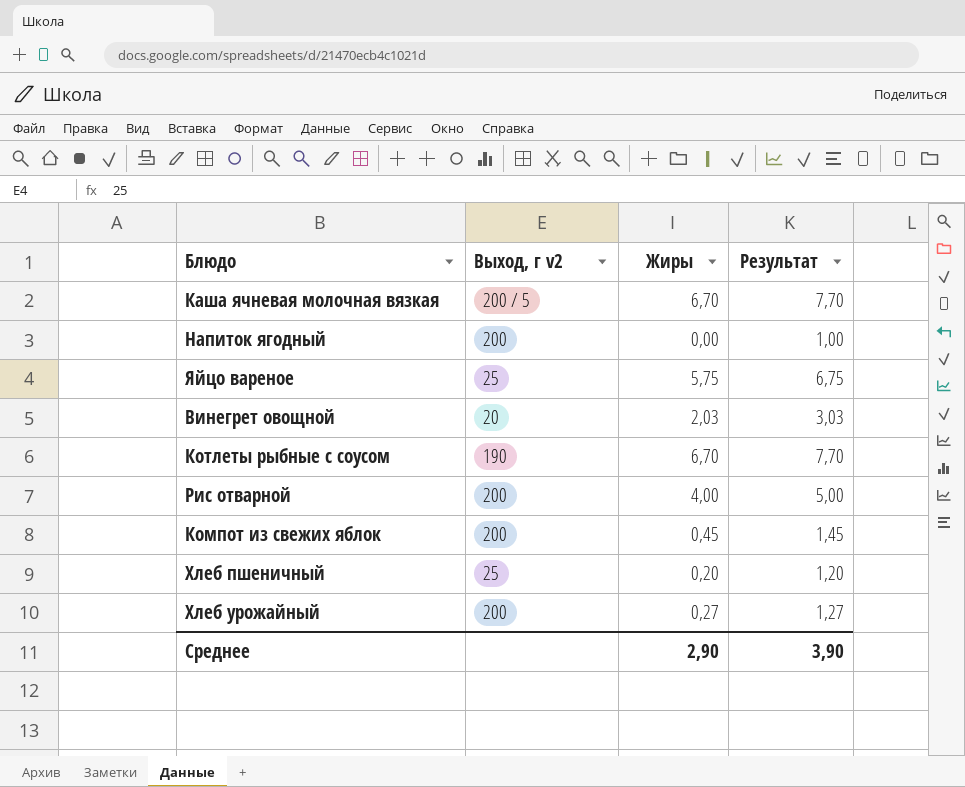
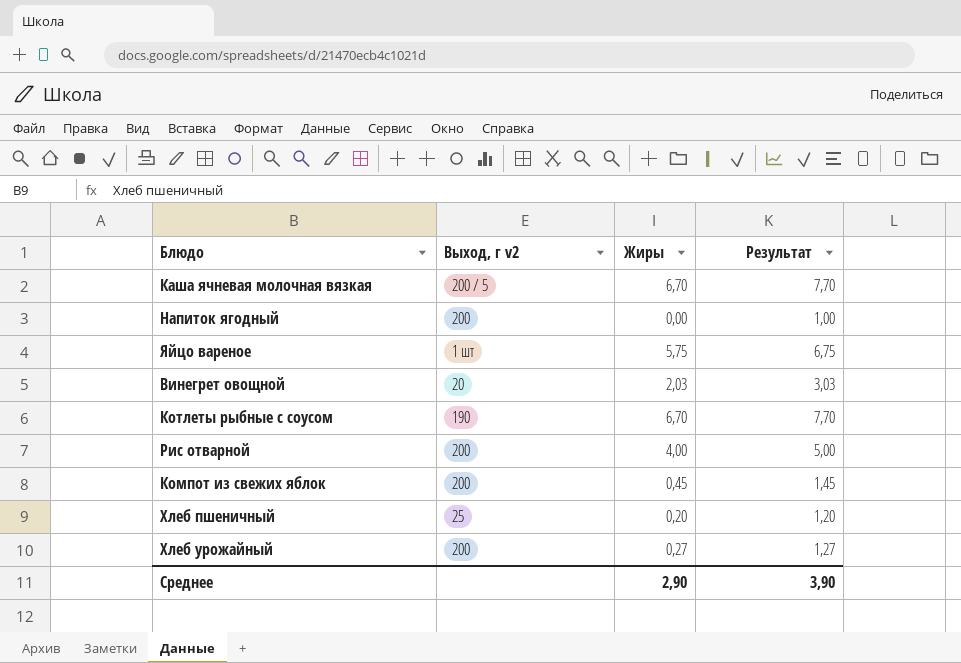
Яйцо вареное | Выход, г v2: 25 -> 1 шт

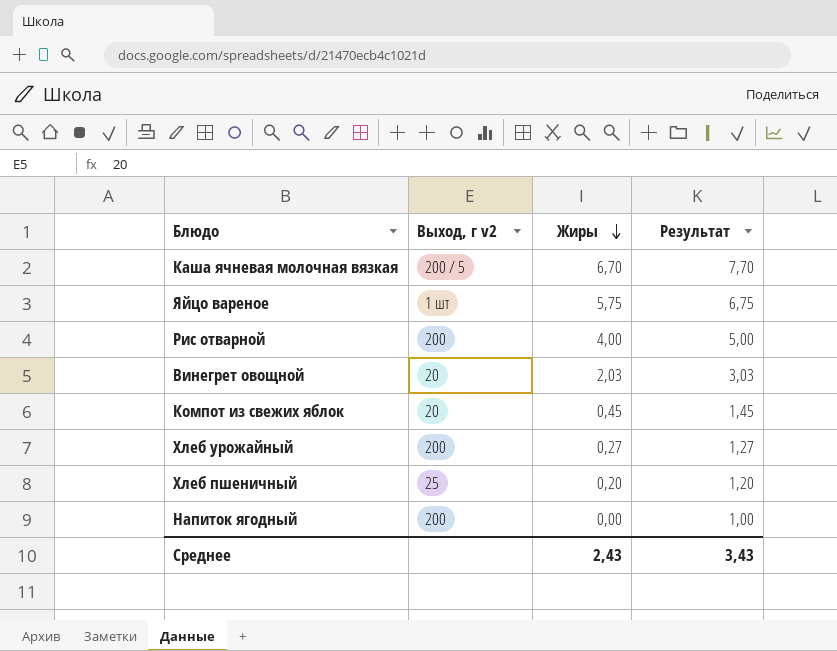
row order: none -> Жиры descending
row Котлеты рыбные с соусом: 190 | 6,70 | 7,70 -> none
Компот из свежих яблок | Выход, г v2: 200 -> 20
Среднее | Жиры: 2,90 -> 2,43
Среднее | Результат: 3,90 -> 3,43

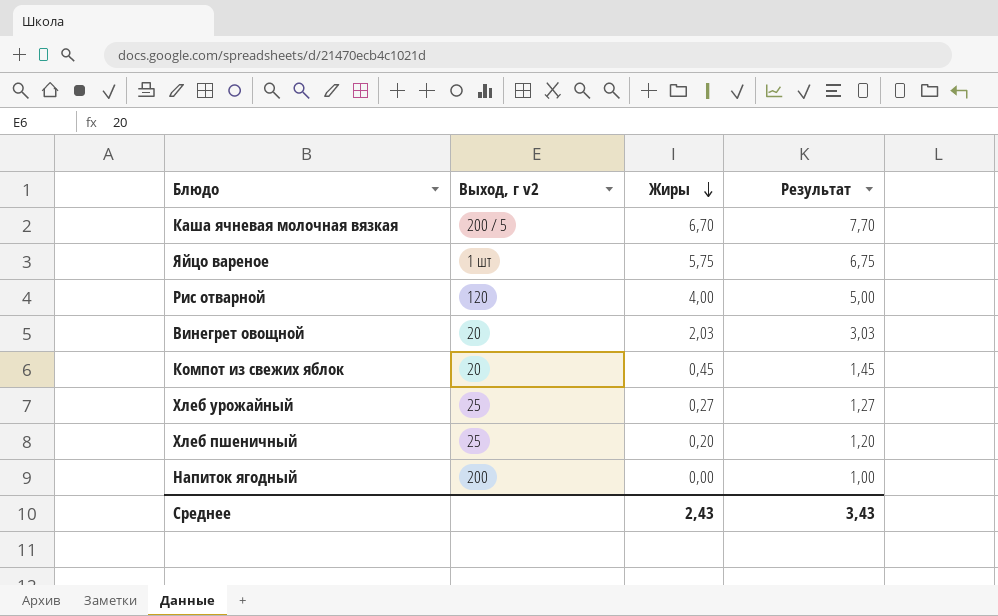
Рис отварной | Выход, г v2: 200 -> 120
Хлеб урожайный | Выход, г v2: 200 -> 25

